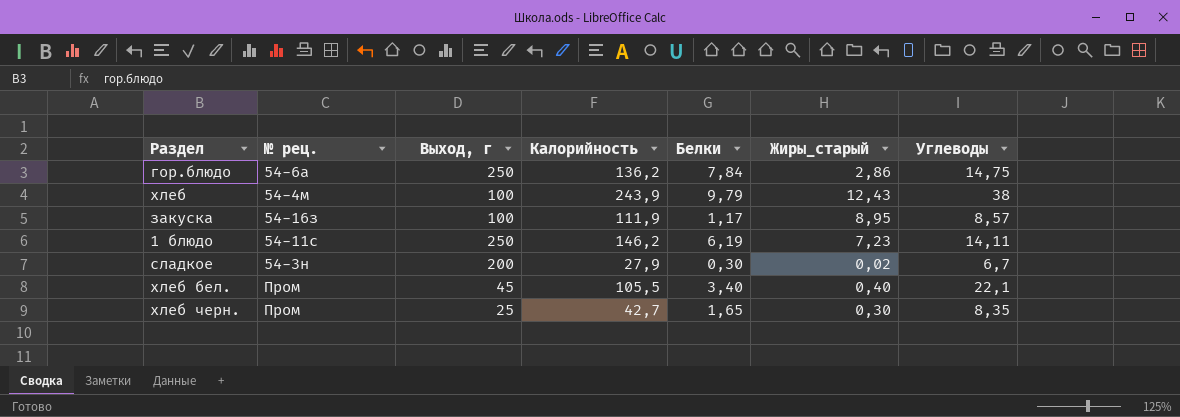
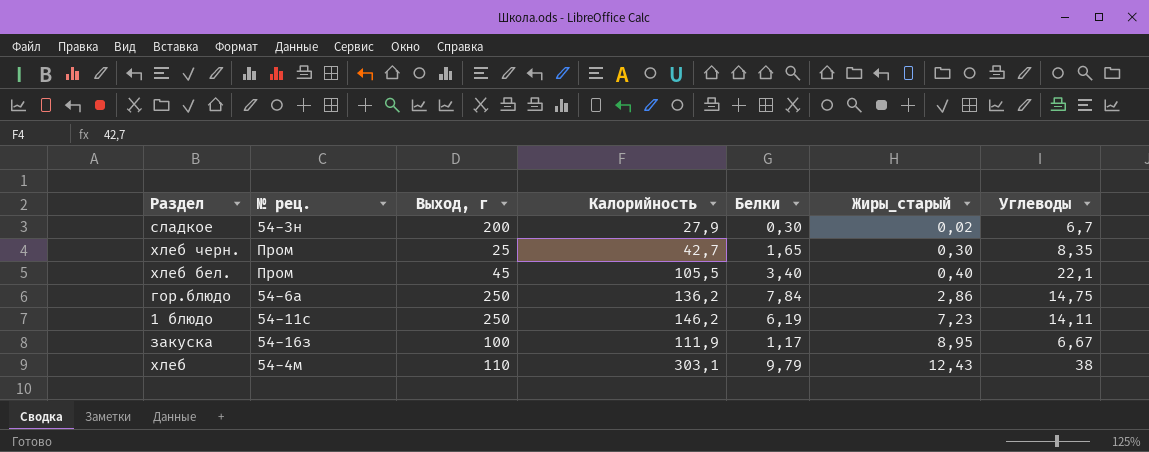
row order: none -> Жиры_старый ascending
закуска | Углеводы: 8,57 -> 6,67
хлеб | Выход, г: 100 -> 110
хлеб | Калорийность: 243,9 -> 303,1

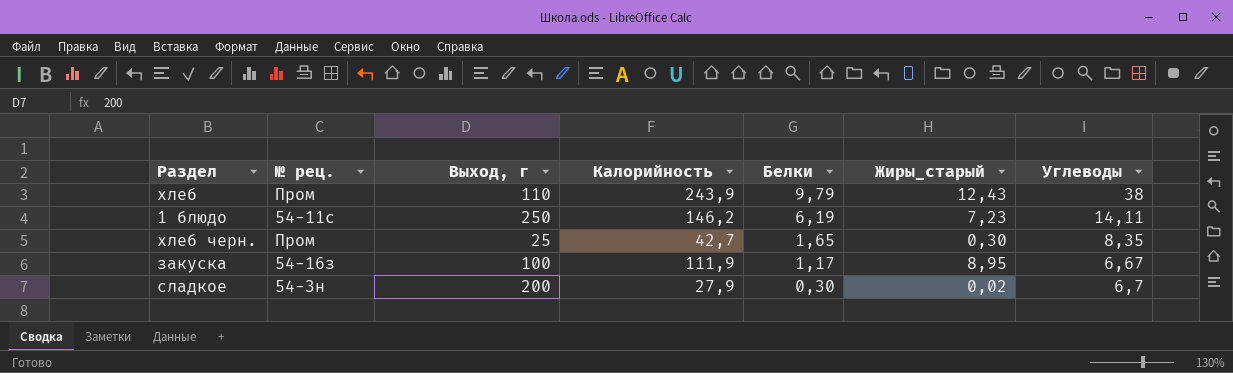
row order: Жиры_старый ascending -> Белки descending
row хлеб бел.: Пром | 45 | 105,5 | 3,40 | 0,40 | 22,1 -> none
row гор.блюдо: 54-6а | 250 | 136,2 | 7,84 | 2,86 | 14,75 -> none
хлеб | № рец.: 54-4м -> Пром
хлеб | Калорийность: 303,1 -> 243,9

